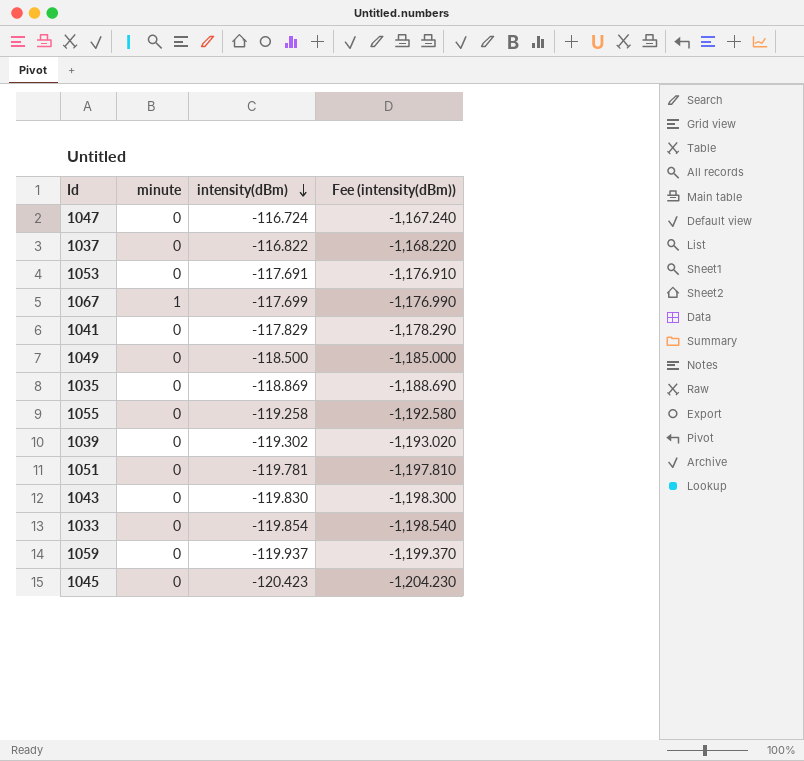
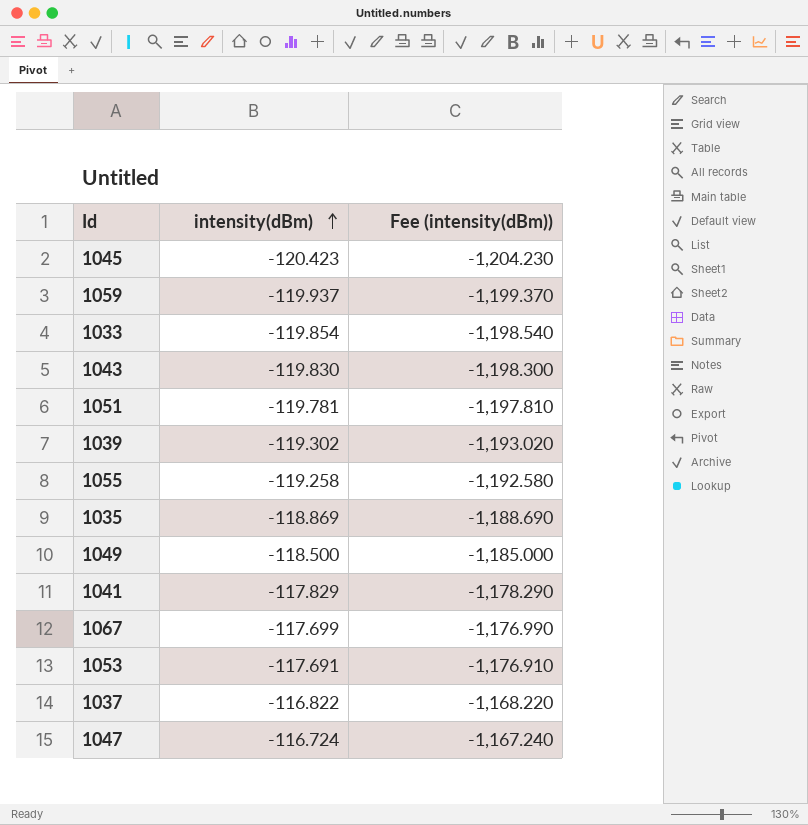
row order: intensity(dBm) descending -> intensity(dBm) ascending
column minute | position: 2 -> none

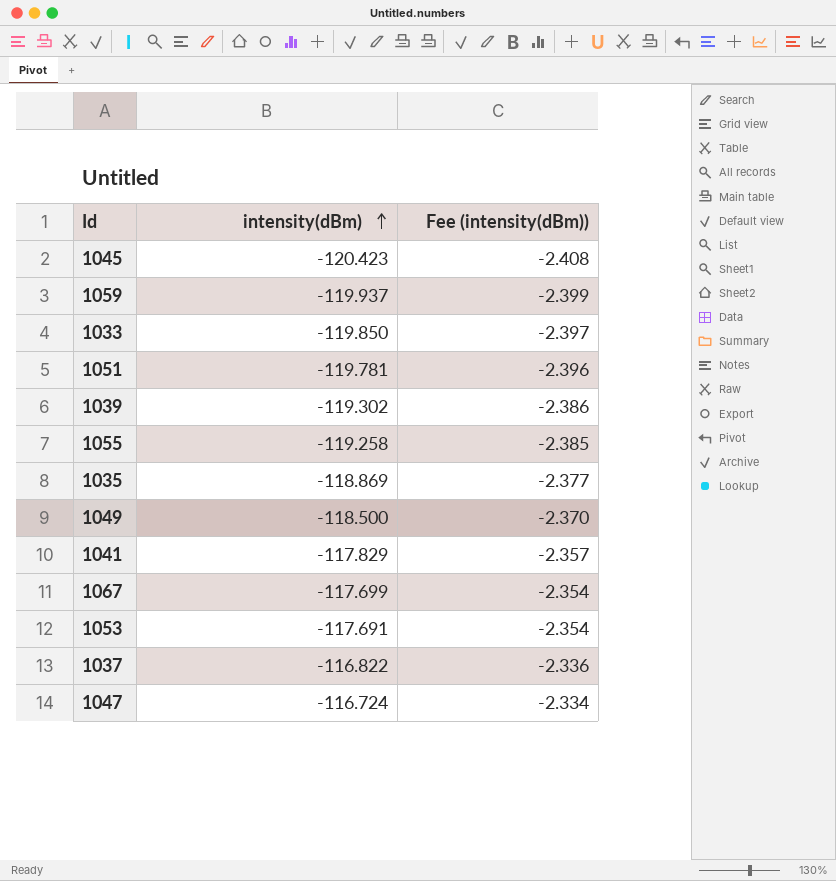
column Fee (intensity(dBm)) | formula: [intensity(dBm)] * 10 -> [intensity(dBm)] * 0.02
row 1043: -119.830 | -1,198.300 -> none
1033 | intensity(dBm): -119.854 -> -119.850

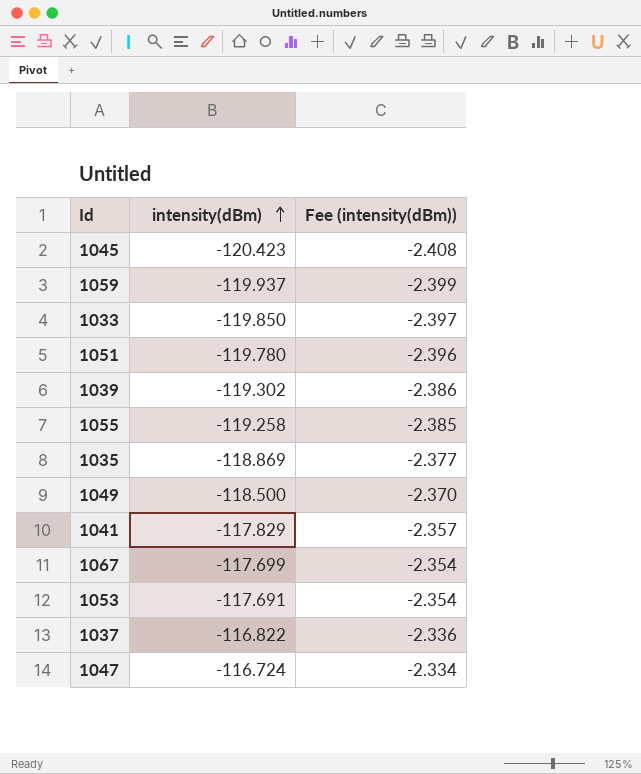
1051 | intensity(dBm): -119.781 -> -119.780

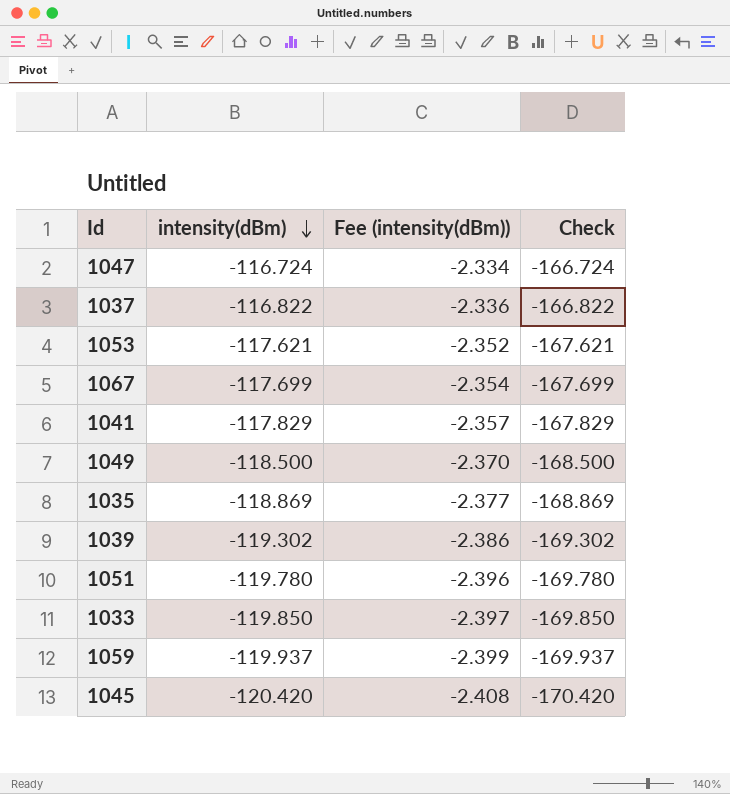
row order: intensity(dBm) ascending -> intensity(dBm) descending
column Check | formula: none -> [intensity(dBm)] - 50
row 1055: -119.258 | -2.385 -> none
1053 | intensity(dBm): -117.691 -> -117.621
1053 | Fee (intensity(dBm)): -2.354 -> -2.352
1045 | intensity(dBm): -120.423 -> -120.420

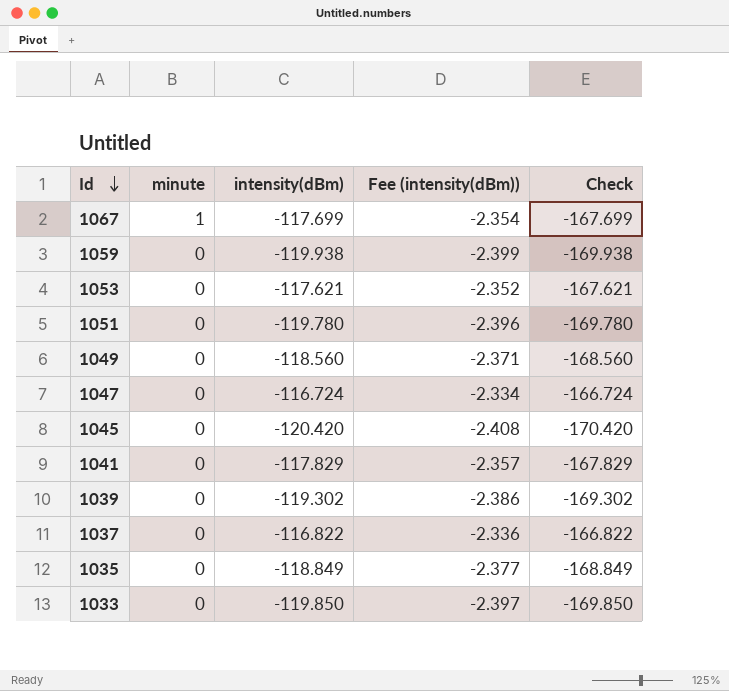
row order: intensity(dBm) descending -> Id descending
column minute | position: none -> 2
1059 | intensity(dBm): -119.937 -> -119.938
1059 | Check: -169.937 -> -169.938
1049 | intensity(dBm): -118.500 -> -118.560
1049 | Fee (intensity(dBm)): -2.370 -> -2.371
1049 | Check: -168.500 -> -168.560
1035 | intensity(dBm): -118.869 -> -118.849
1035 | Check: -168.869 -> -168.849

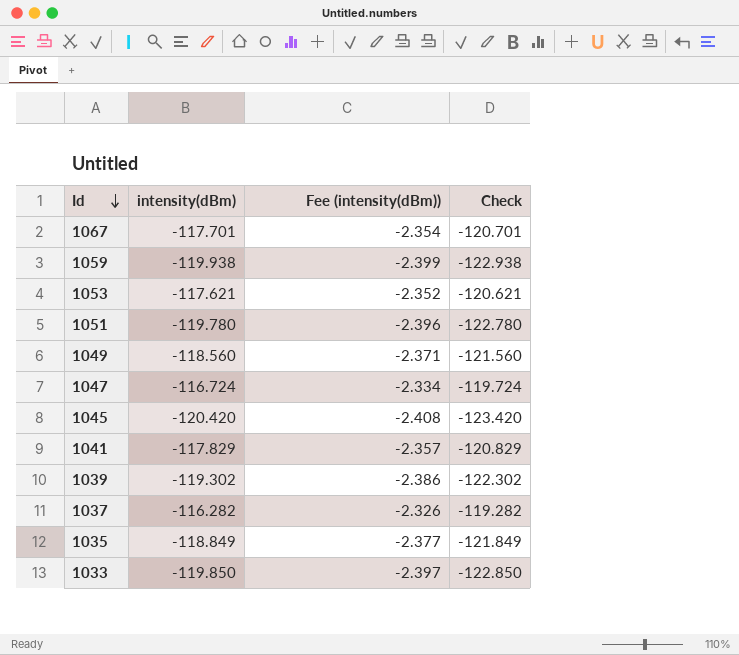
column minute | position: 2 -> none
column Check | formula: [intensity(dBm)] - 50 -> [intensity(dBm)] - 3
1067 | intensity(dBm): -117.699 -> -117.701
1037 | intensity(dBm): -116.822 -> -116.282
1037 | Fee (intensity(dBm)): -2.336 -> -2.326

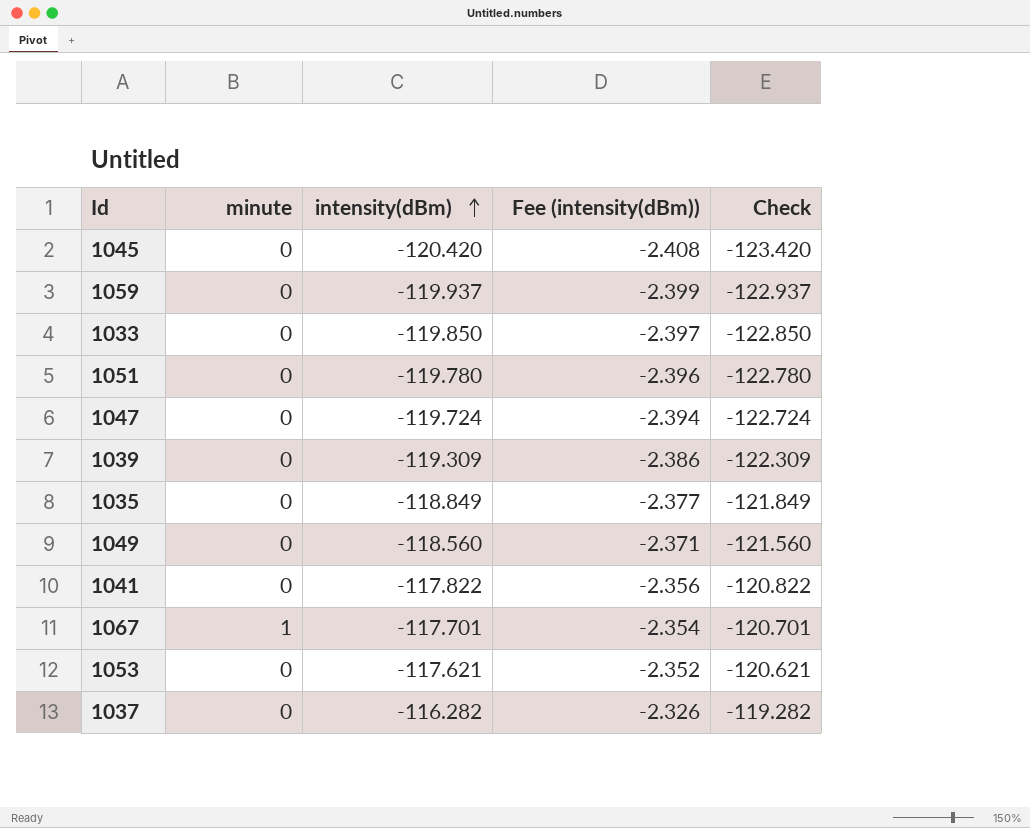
row order: Id descending -> intensity(dBm) ascending
column minute | position: none -> 2
1059 | intensity(dBm): -119.938 -> -119.937
1059 | Check: -122.938 -> -122.937
1047 | intensity(dBm): -116.724 -> -119.724
1047 | Fee (intensity(dBm)): -2.334 -> -2.394
1047 | Check: -119.724 -> -122.724
1039 | intensity(dBm): -119.302 -> -119.309
1039 | Check: -122.302 -> -122.309
1041 | intensity(dBm): -117.829 -> -117.822
1041 | Fee (intensity(dBm)): -2.357 -> -2.356
1041 | Check: -120.829 -> -120.822

